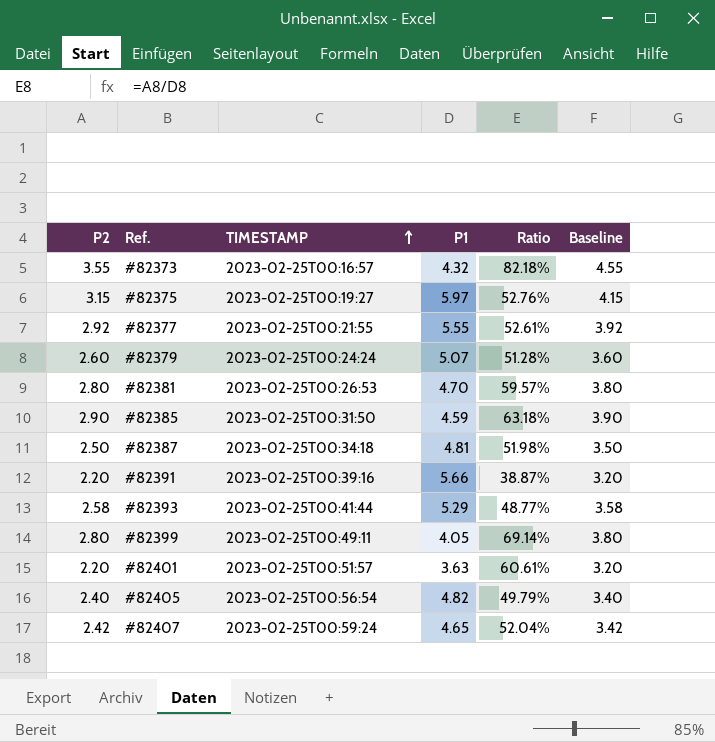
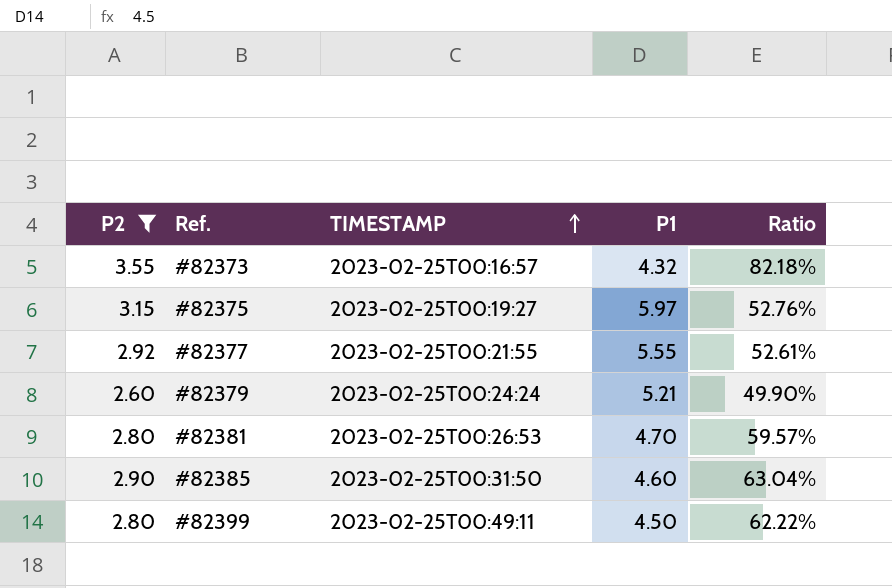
filter: none -> P2 >= 2.60
column Baseline | formula: [P2] + 1 -> none
#82379 | P1: 5.07 -> 5.21
#82379 | Ratio: 51.28% -> 49.90%
#82385 | P1: 4.59 -> 4.60
#82385 | Ratio: 63.18% -> 63.04%
#82399 | P1: 4.05 -> 4.50
#82399 | Ratio: 69.14% -> 62.22%

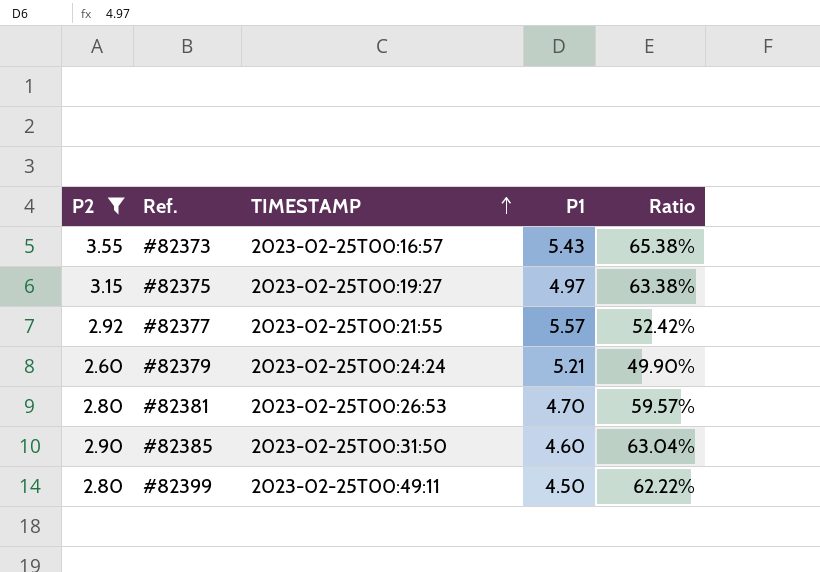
#82373 | P1: 4.32 -> 5.43
#82373 | Ratio: 82.18% -> 65.38%
#82375 | P1: 5.97 -> 4.97
#82375 | Ratio: 52.76% -> 63.38%
#82377 | P1: 5.55 -> 5.57
#82377 | Ratio: 52.61% -> 52.42%

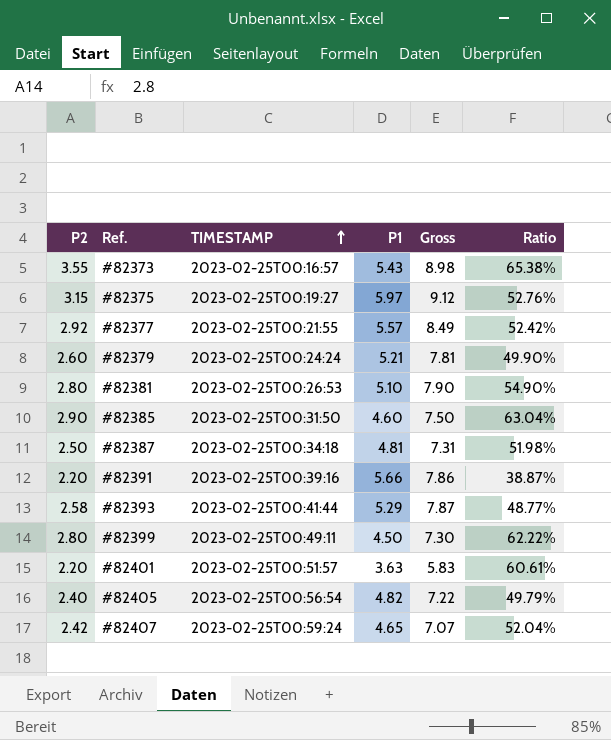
filter: P2 >= 2.60 -> none
column Gross | formula: none -> [P2] + [P1]
#82375 | P1: 4.97 -> 5.97
#82375 | Ratio: 63.38% -> 52.76%
#82381 | P1: 4.70 -> 5.10
#82381 | Ratio: 59.57% -> 54.90%

